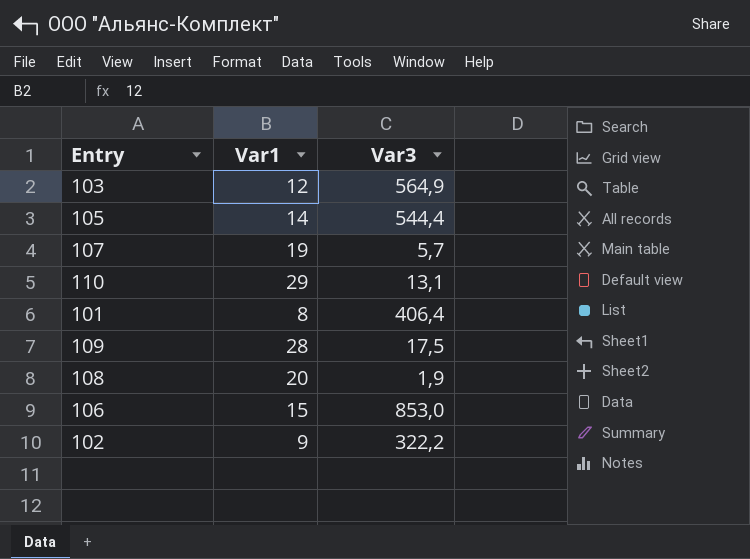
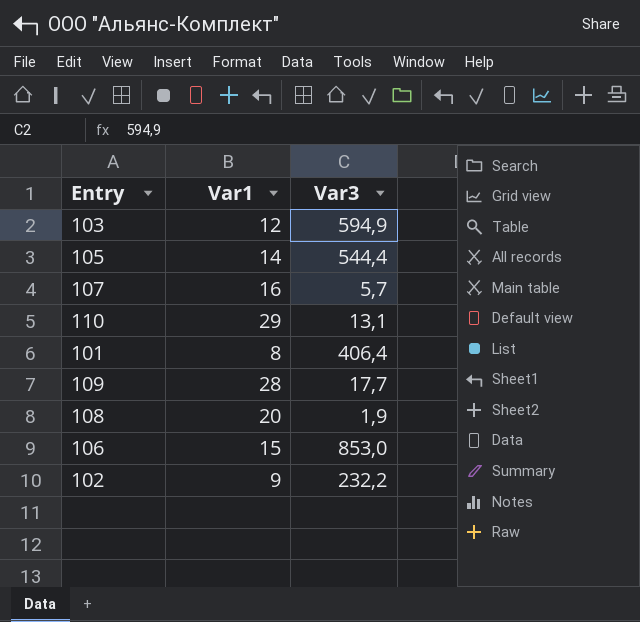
103 | Var3: 564,9 -> 594,9
107 | Var1: 19 -> 16
109 | Var3: 17,5 -> 17,7
102 | Var3: 322,2 -> 232,2

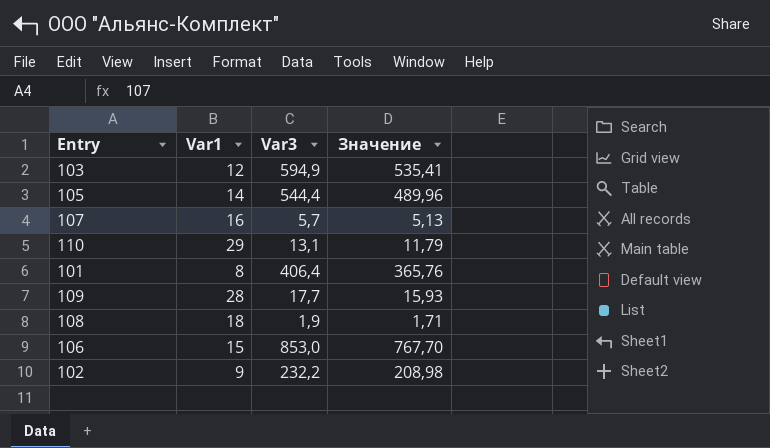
column Значение | formula: none -> [Var3] * 0,9
108 | Var1: 20 -> 18

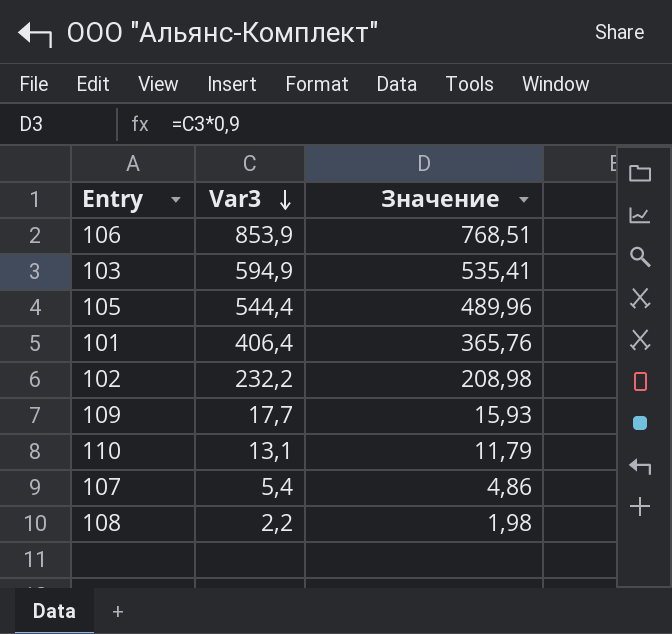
row order: none -> Var3 descending
column Var1 | position: 2 -> none
106 | Var3: 853,0 -> 853,9
106 | Значение: 767,70 -> 768,51
107 | Var3: 5,7 -> 5,4
107 | Значение: 5,13 -> 4,86
108 | Var3: 1,9 -> 2,2
108 | Значение: 1,71 -> 1,98

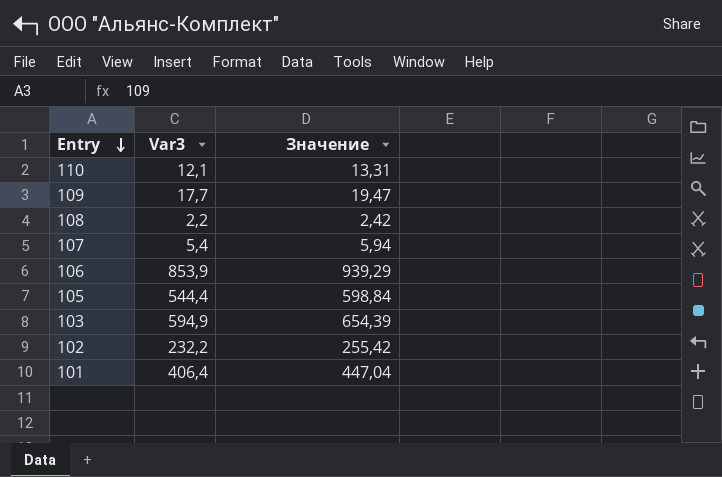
row order: Var3 descending -> Entry descending
column Значение | formula: [Var3] * 0,9 -> [Var3] * 1,1
110 | Var3: 13,1 -> 12,1

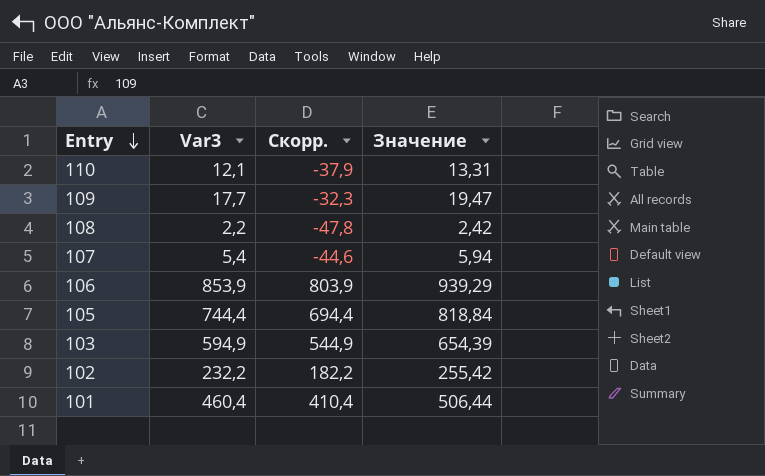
column Скорр. | formula: none -> [Var3] - 50
105 | Var3: 544,4 -> 744,4
105 | Значение: 598,84 -> 818,84
101 | Var3: 406,4 -> 460,4
101 | Значение: 447,04 -> 506,44

